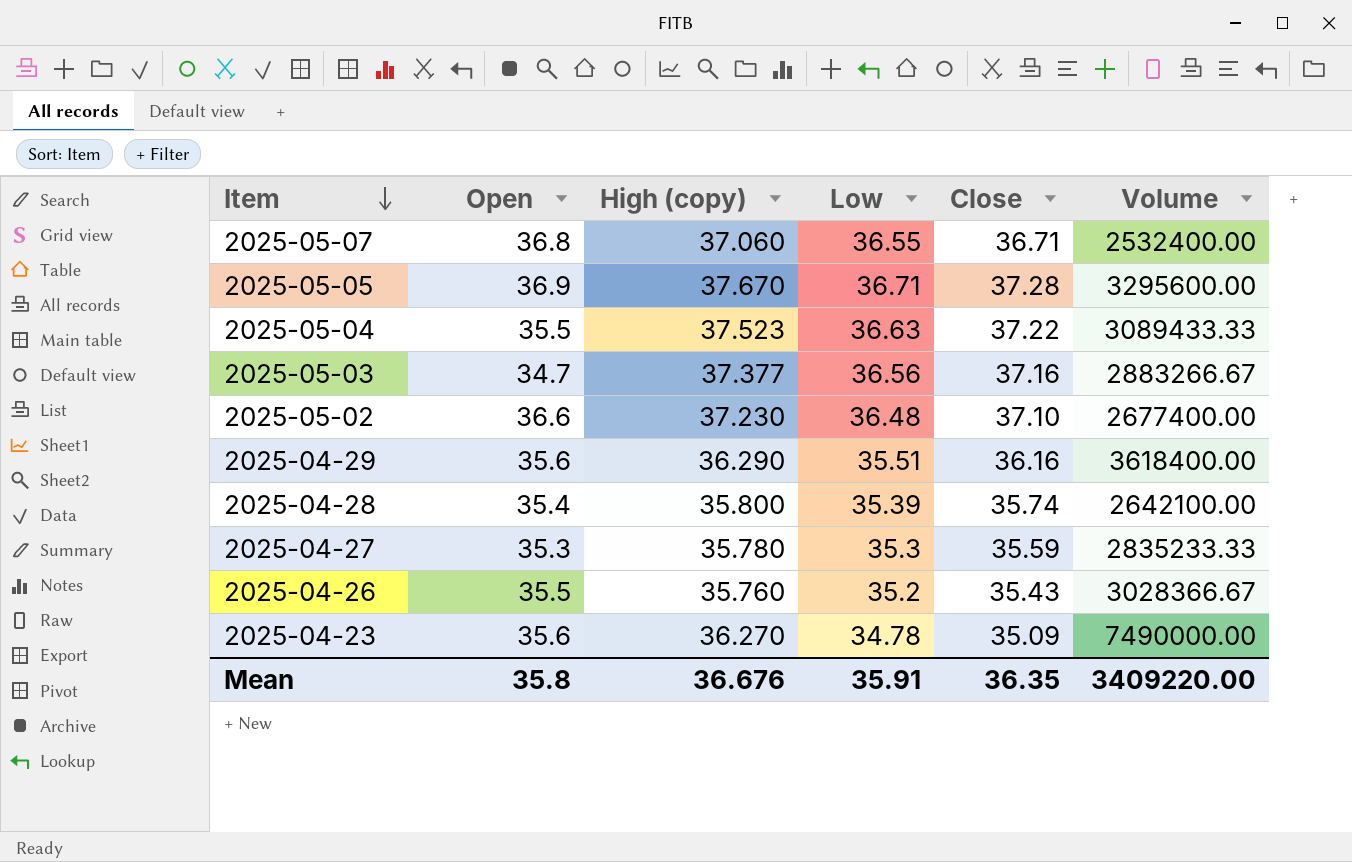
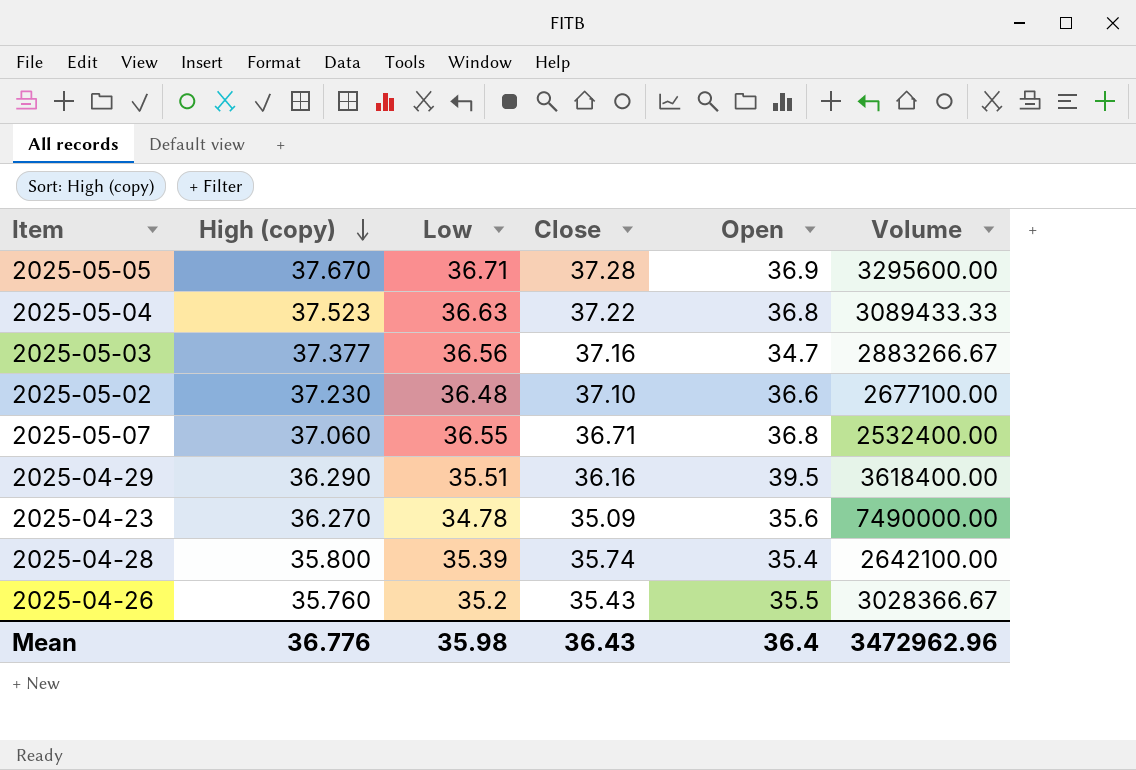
row order: Item descending -> High (copy) descending
column Open | position: 2 -> 5
row 2025-04-27: 35.3 | 35.780 | 35.3 | 35.59 | 2835233.33 -> none
2025-05-04 | Open: 35.5 -> 36.8
2025-05-02 | Volume: 2677400.00 -> 2677100.00
2025-04-29 | Open: 35.6 -> 39.5
Mean | High (copy): 36.676 -> 36.776
Mean | Low: 35.91 -> 35.98
Mean | Close: 36.35 -> 36.43
Mean | Open: 35.8 -> 36.4
Mean | Volume: 3409220.00 -> 3472962.96

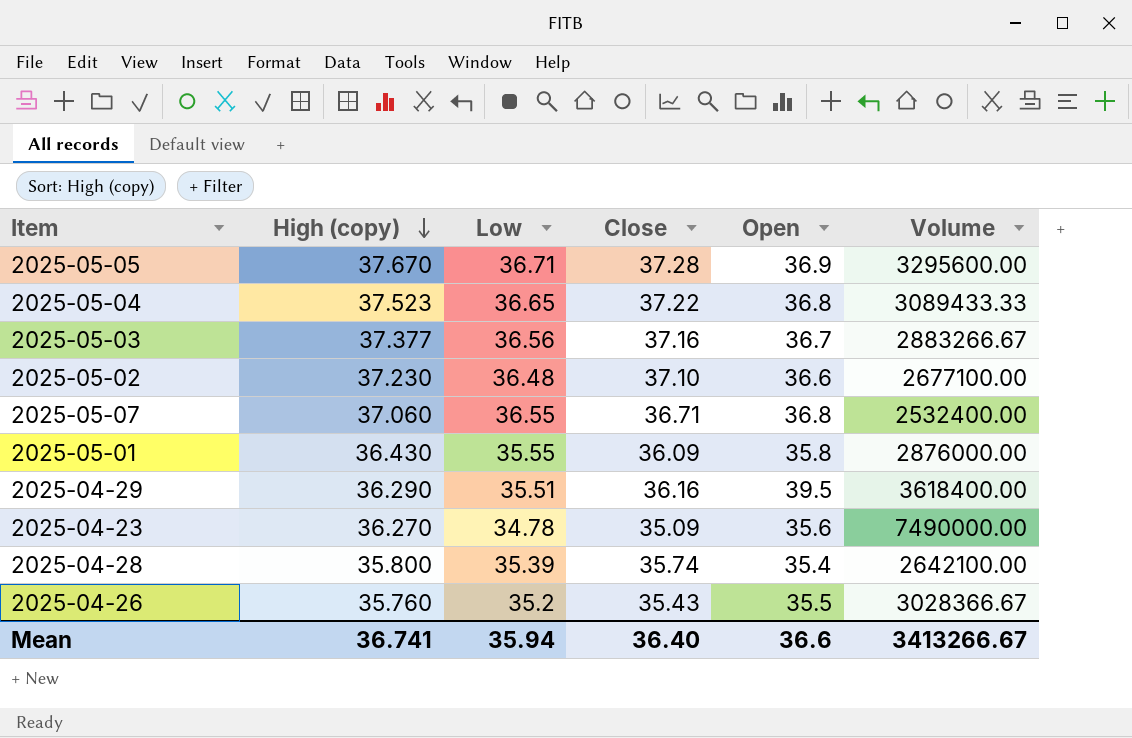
2025-05-04 | Low: 36.63 -> 36.65
2025-05-03 | Open: 34.7 -> 36.7
row 2025-05-01: none -> 36.430 | 35.55 | 36.09 | 35.8 | 2876000.00
Mean | High (copy): 36.776 -> 36.741
Mean | Low: 35.98 -> 35.94
Mean | Close: 36.43 -> 36.40
Mean | Open: 36.4 -> 36.6
Mean | Volume: 3472962.96 -> 3413266.67

